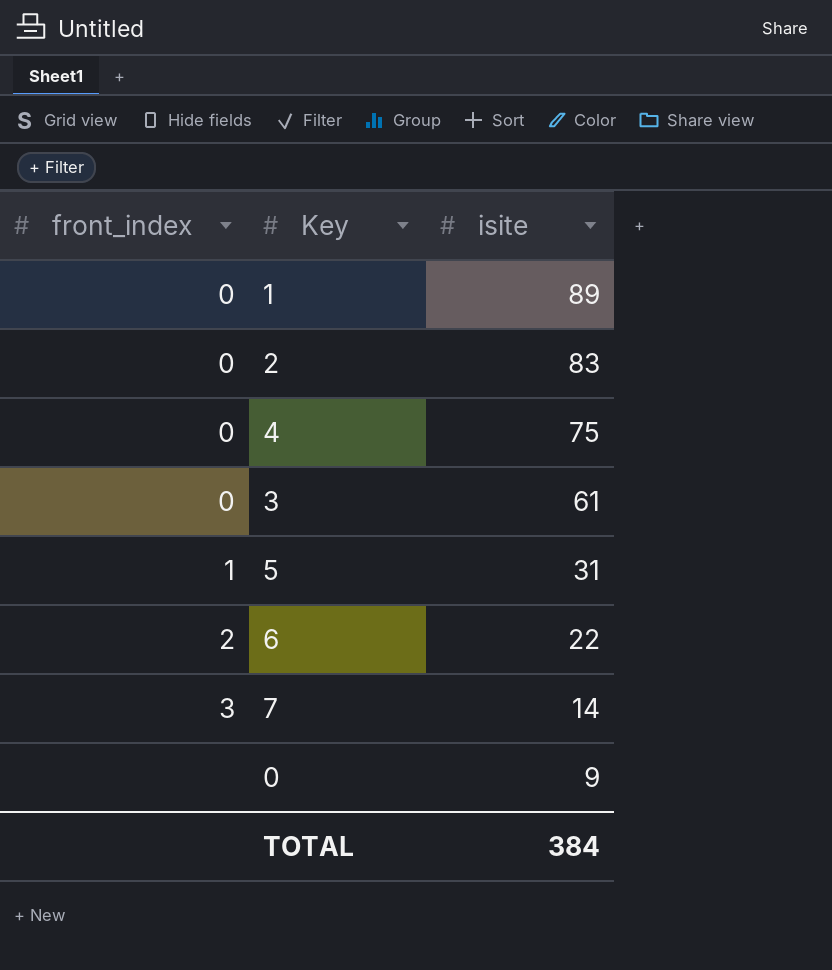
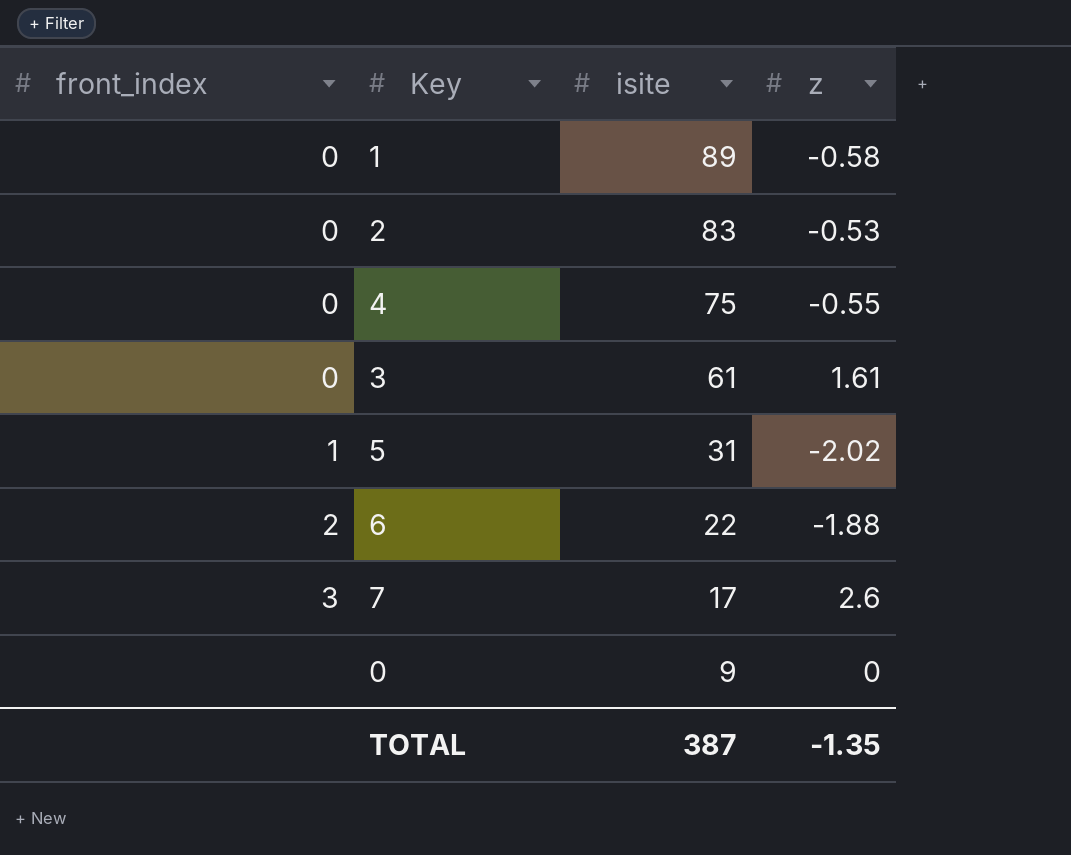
column z | position: none -> 4
7 | isite: 14 -> 17
TOTAL | isite: 384 -> 387

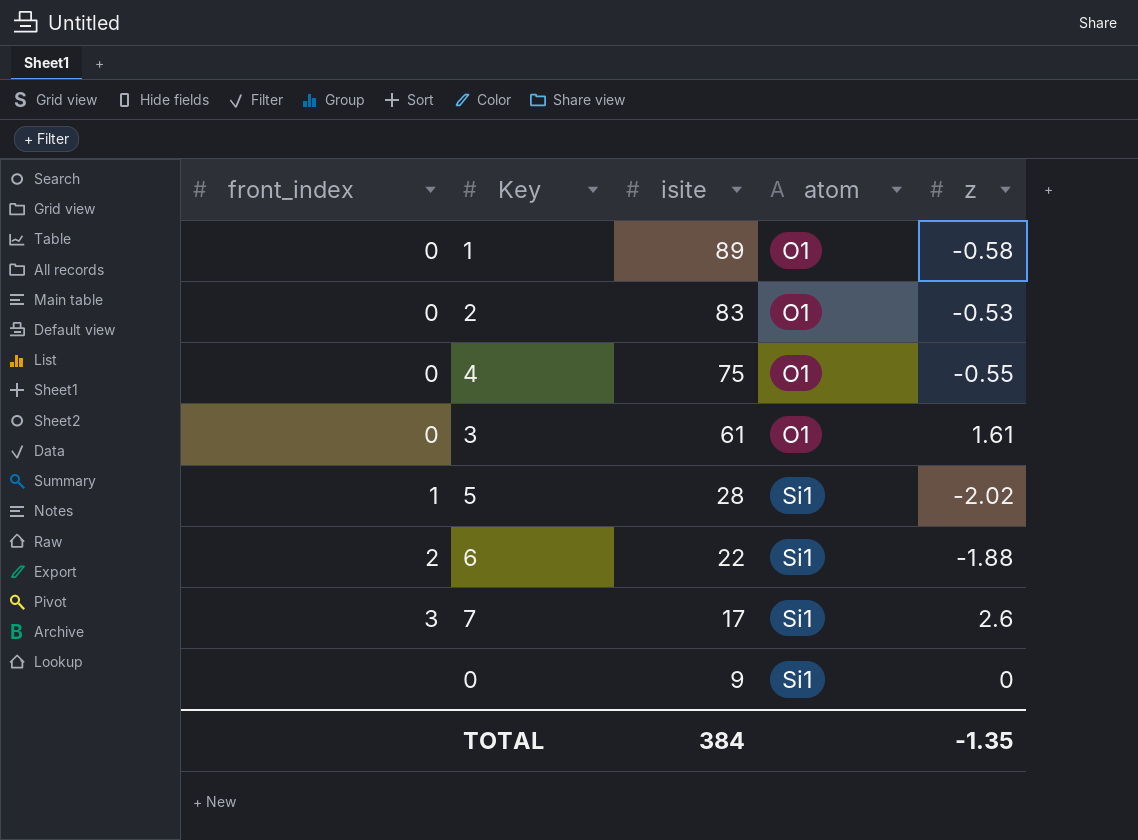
column atom | position: none -> 4
5 | isite: 31 -> 28
TOTAL | isite: 387 -> 384

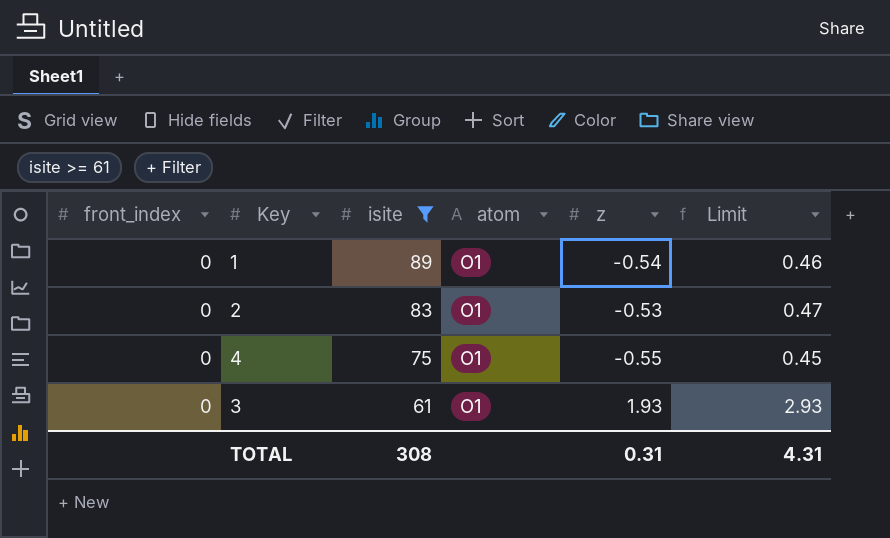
filter: none -> isite >= 61
column Limit | formula: none -> [z] + 1
1 | z: -0.58 -> -0.54
3 | z: 1.61 -> 1.93
TOTAL | isite: 384 -> 308
TOTAL | z: -1.35 -> 0.31

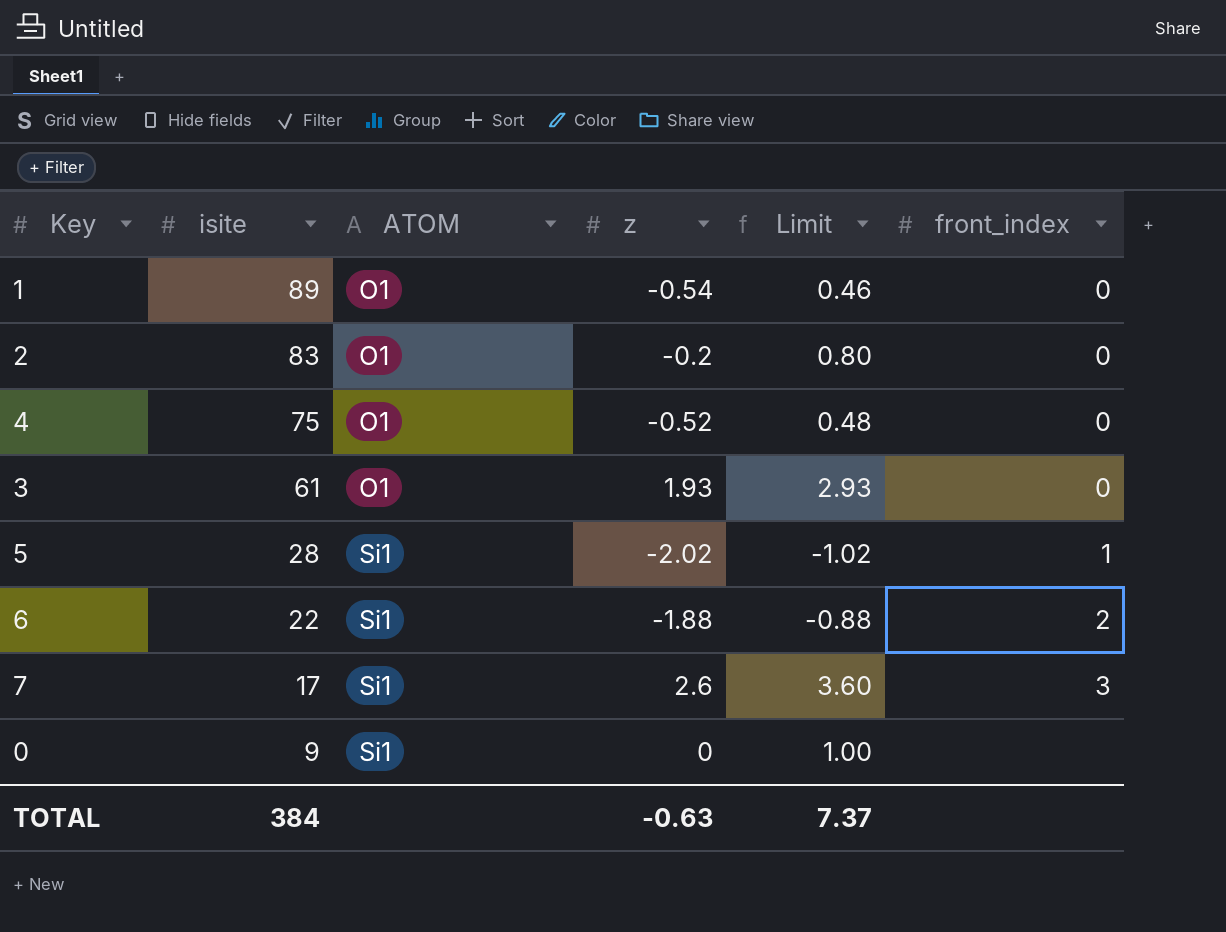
filter: isite >= 61 -> none
column name: atom -> ATOM
column front_index | position: 1 -> 6
2 | z: -0.53 -> -0.2
2 | Limit: 0.47 -> 0.80
4 | z: -0.55 -> -0.52
4 | Limit: 0.45 -> 0.48
TOTAL | isite: 308 -> 384
TOTAL | z: 0.31 -> -0.63
TOTAL | Limit: 4.31 -> 7.37

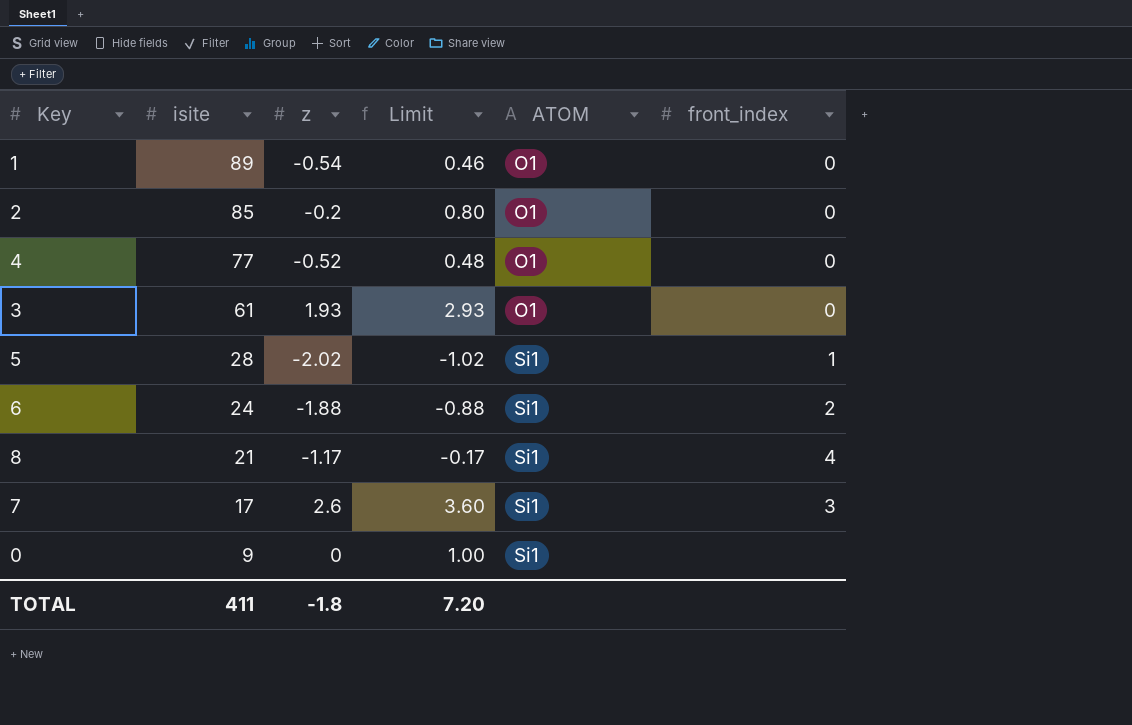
column ATOM | position: 3 -> 5
2 | isite: 83 -> 85
4 | isite: 75 -> 77
6 | isite: 22 -> 24
row 8: none -> 21 | -1.17 | -0.17 | Si1 | 4
TOTAL | isite: 384 -> 411
TOTAL | z: -0.63 -> -1.8
TOTAL | Limit: 7.37 -> 7.20

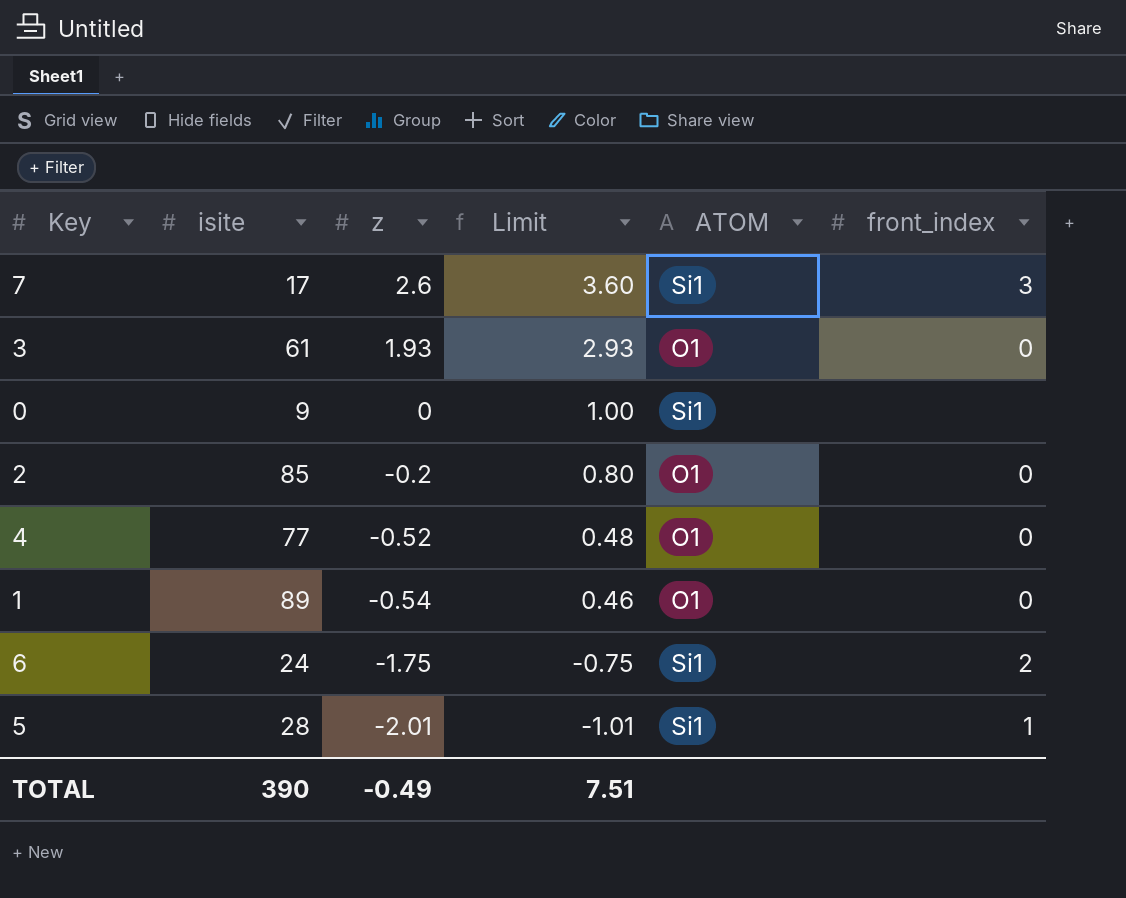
row order: isite descending -> z descending
row 8: 21 | -1.17 | -0.17 | Si1 | 4 -> none
6 | z: -1.88 -> -1.75
6 | Limit: -0.88 -> -0.75
5 | z: -2.02 -> -2.01
5 | Limit: -1.02 -> -1.01
TOTAL | isite: 411 -> 390
TOTAL | z: -1.8 -> -0.49
TOTAL | Limit: 7.20 -> 7.51

